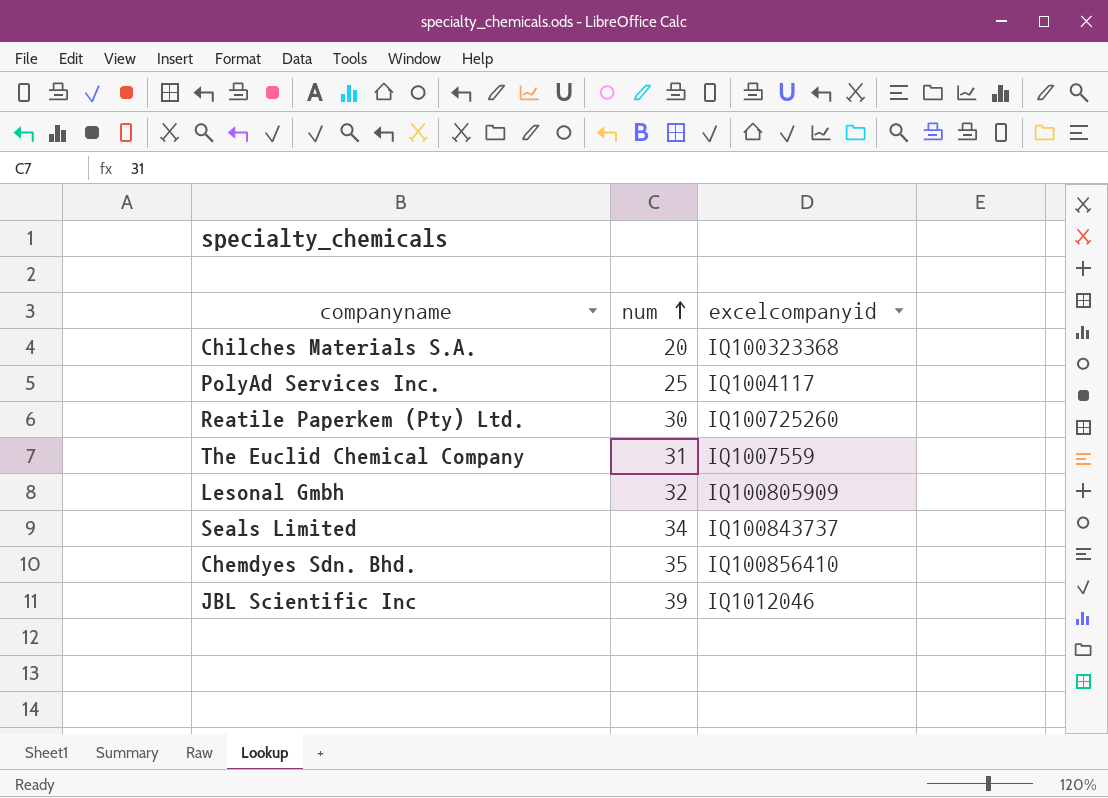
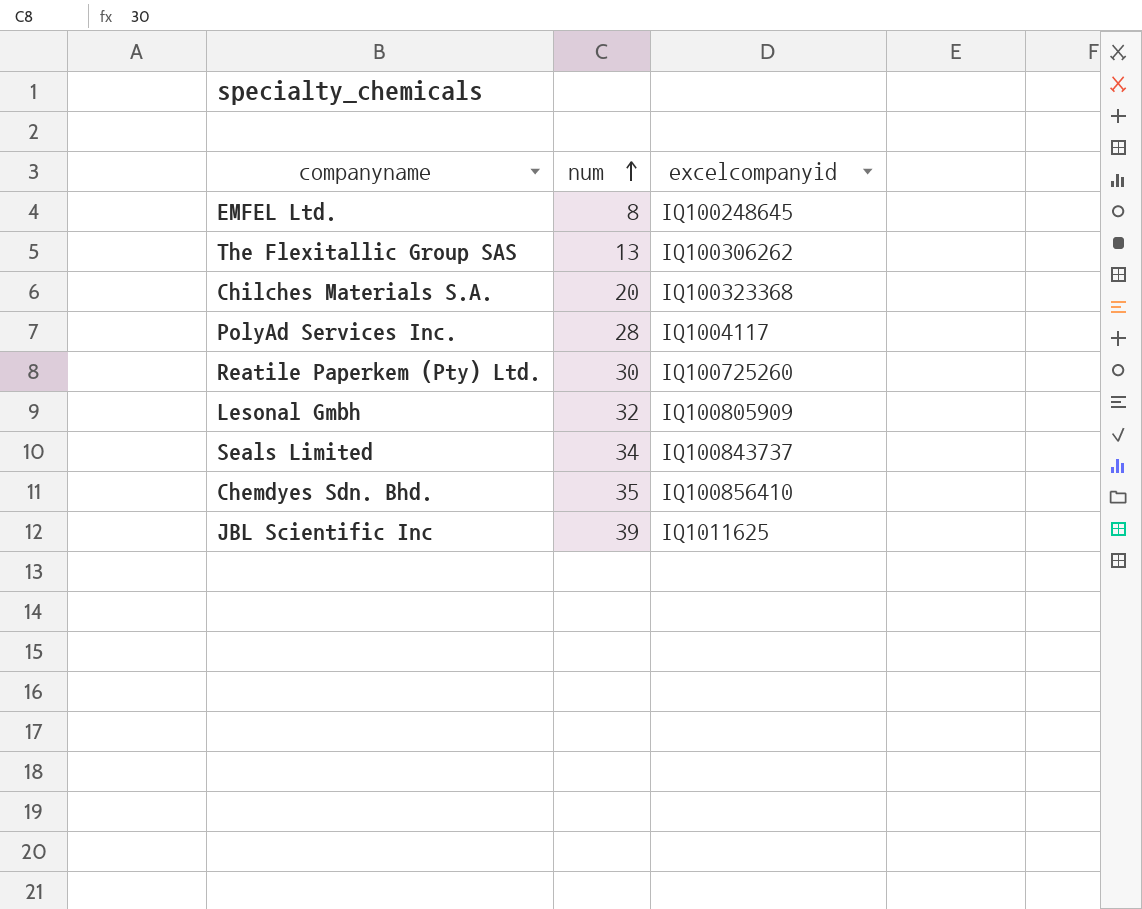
row The Euclid Chemical Company: 31 | IQ1007559 -> none
row EMFEL Ltd.: none -> 8 | IQ100248645
row The Flexitallic Group SAS: none -> 13 | IQ100306262
PolyAd Services Inc. | num: 25 -> 28
JBL Scientific Inc | excelcompanyid: IQ1012046 -> IQ1011625

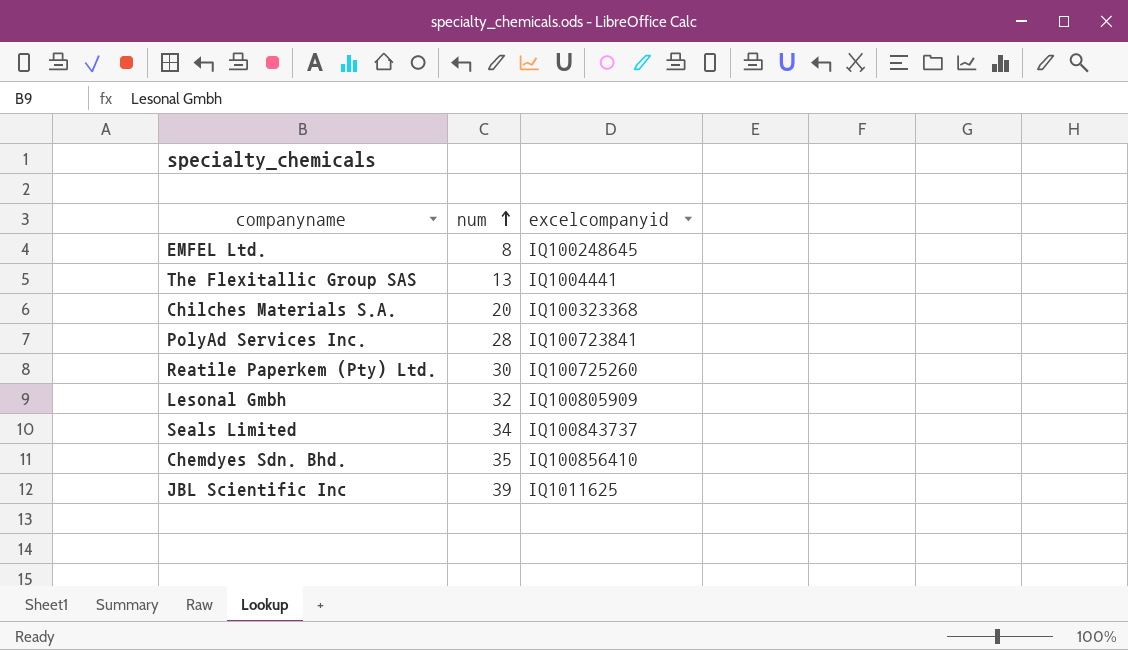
The Flexitallic Group SAS | excelcompanyid: IQ100306262 -> IQ1004441
PolyAd Services Inc. | excelcompanyid: IQ1004117 -> IQ100723841

